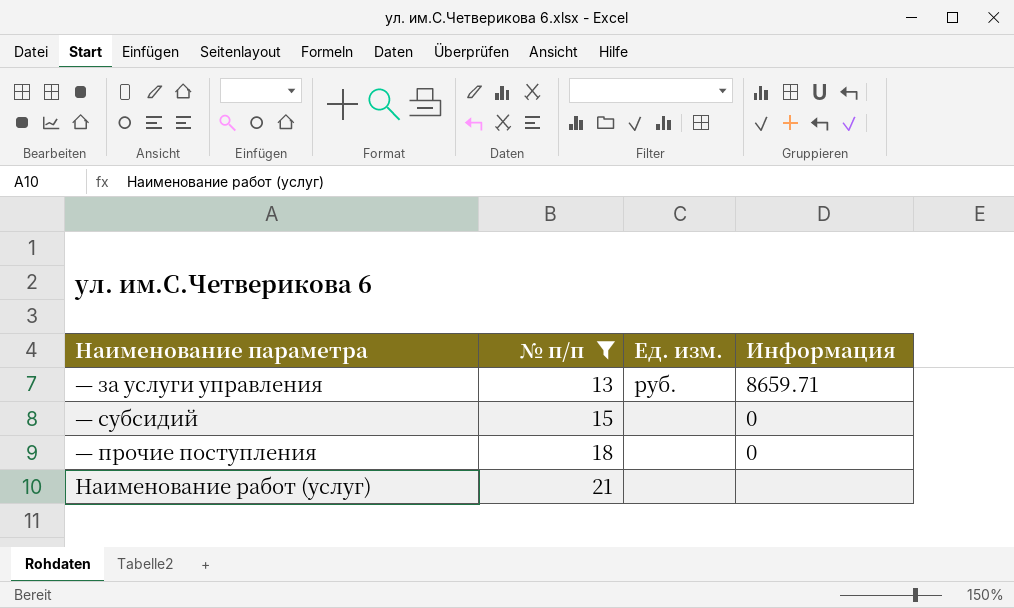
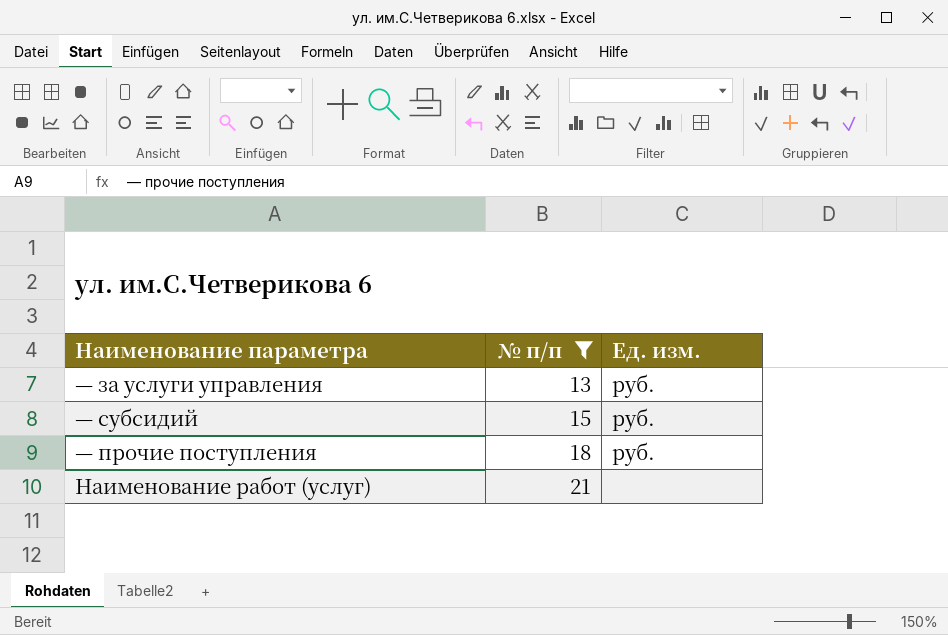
column Информация | position: 4 -> none
— субсидий | Ед. изм.: none -> руб.
— прочие поступления | Ед. изм.: none -> руб.

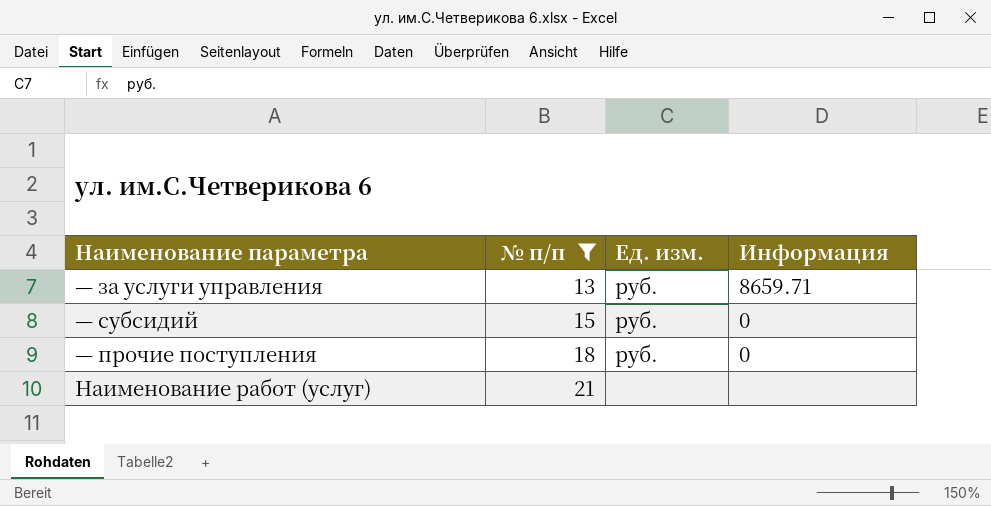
column Информация | position: none -> 4

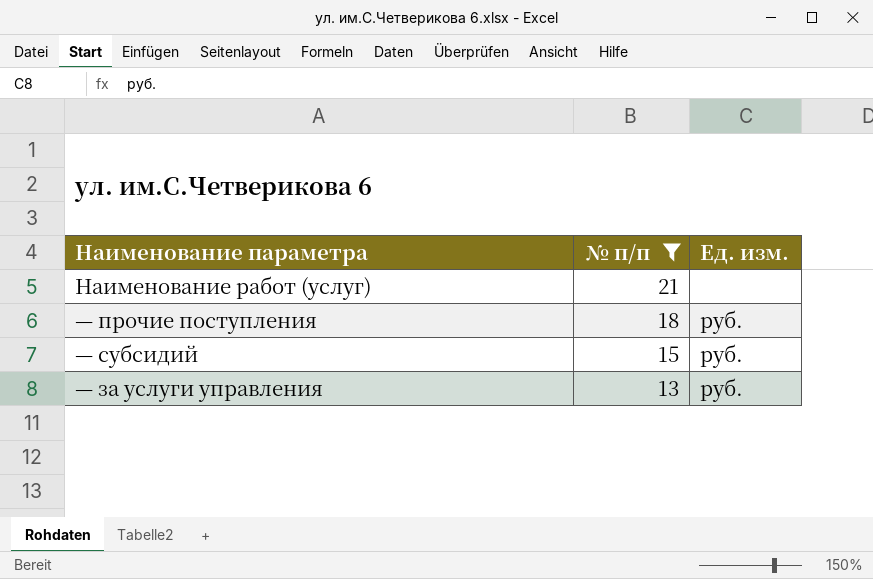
row order: № п/п ascending -> № п/п descending
column Информация | position: 4 -> none

